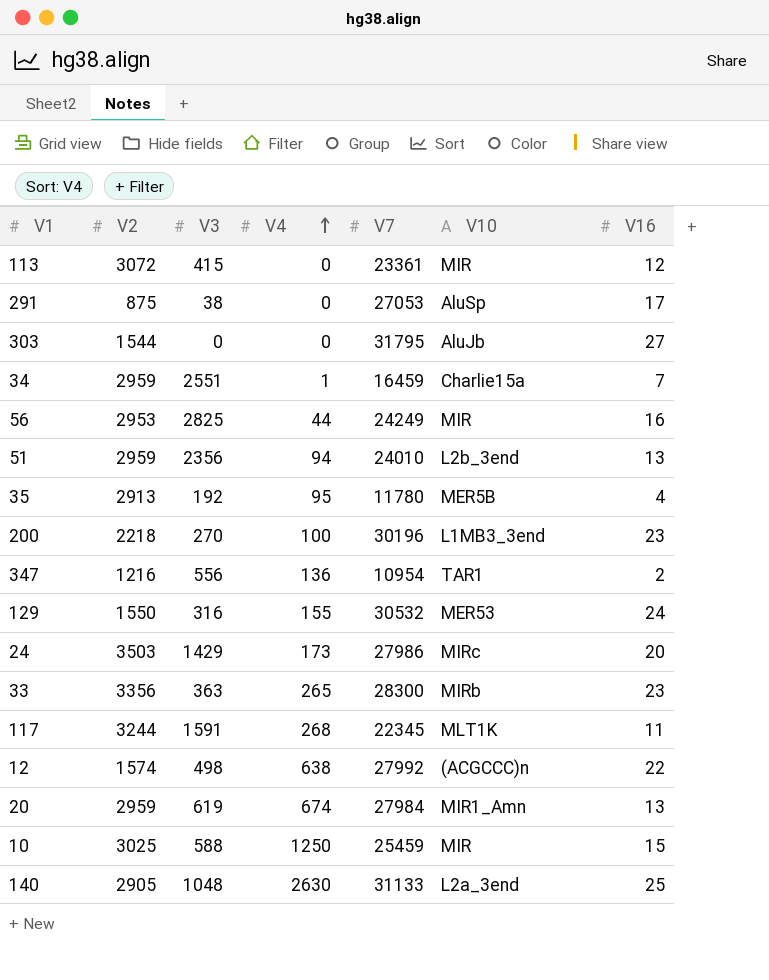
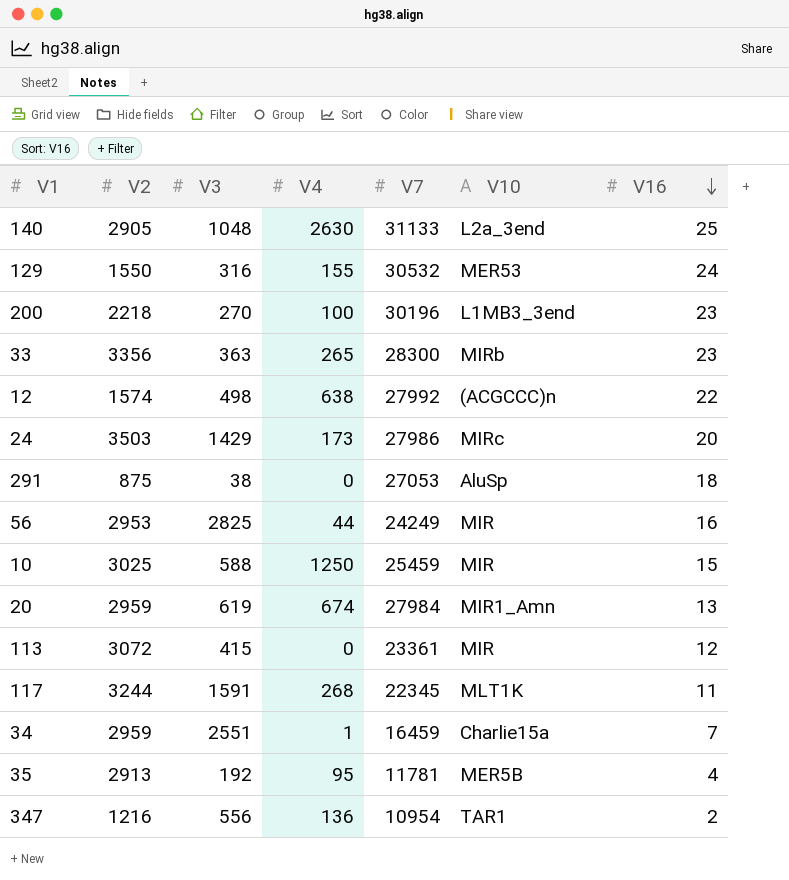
row order: V4 ascending -> V16 descending
row 303: 1544 | 0 | 0 | 31795 | AluJb | 27 -> none
row 51: 2959 | 2356 | 94 | 24010 | L2b_3end | 13 -> none
291 | V16: 17 -> 18
35 | V7: 11780 -> 11781

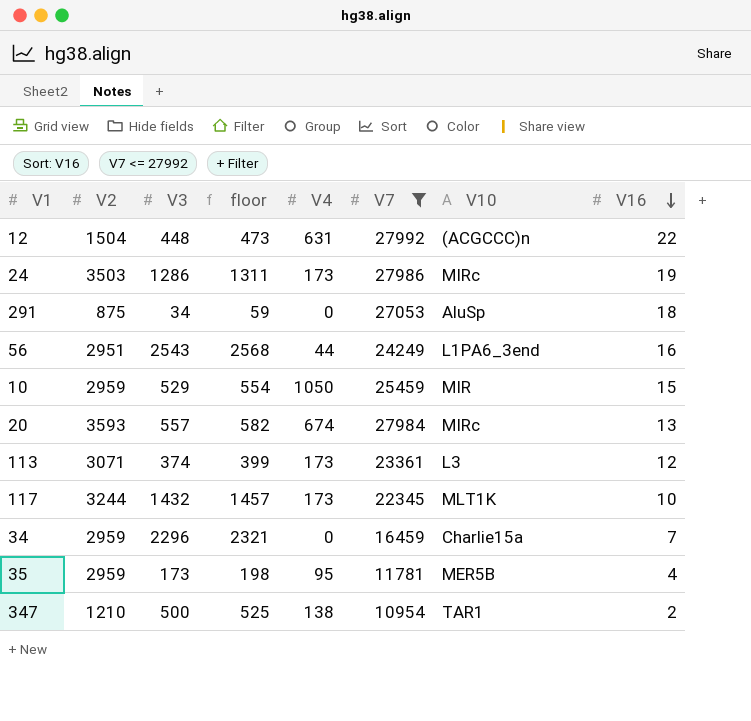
filter: none -> V7 <= 27992
column floor | formula: none -> [V3] + 25
12 | V2: 1574 -> 1504
12 | V3: 498 -> 448
12 | V4: 638 -> 631
24 | V3: 1429 -> 1286
24 | V16: 20 -> 19
291 | V3: 38 -> 34
56 | V2: 2953 -> 2951
56 | V3: 2825 -> 2543
56 | V10: MIR -> L1PA6_3end
10 | V2: 3025 -> 2959
10 | V3: 588 -> 529
10 | V4: 1250 -> 1050
20 | V2: 2959 -> 3593
20 | V3: 619 -> 557
20 | V10: MIR1_Amn -> MIRc
113 | V2: 3072 -> 3071
113 | V3: 415 -> 374
113 | V4: 0 -> 173
113 | V10: MIR -> L3
117 | V3: 1591 -> 1432
117 | V4: 268 -> 173
117 | V16: 11 -> 10
34 | V3: 2551 -> 2296
34 | V4: 1 -> 0
35 | V2: 2913 -> 2959
35 | V3: 192 -> 173
347 | V2: 1216 -> 1210
347 | V3: 556 -> 500
347 | V4: 136 -> 138

